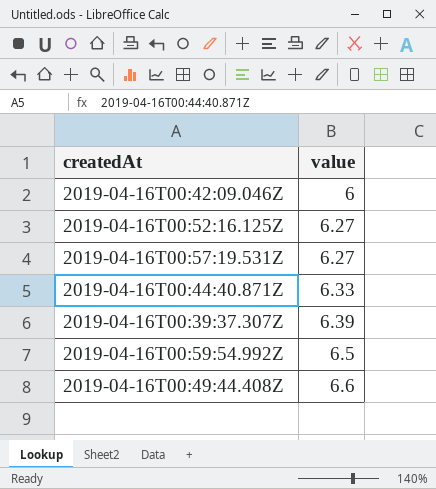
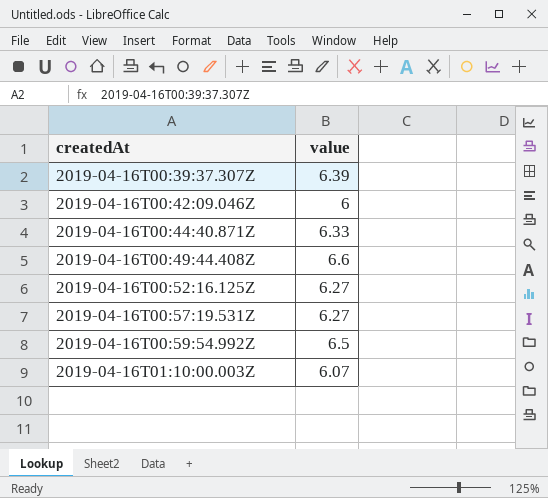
row order: value ascending -> createdAt ascending
row 2019-04-16T01:10:00.003Z: none -> 6.07

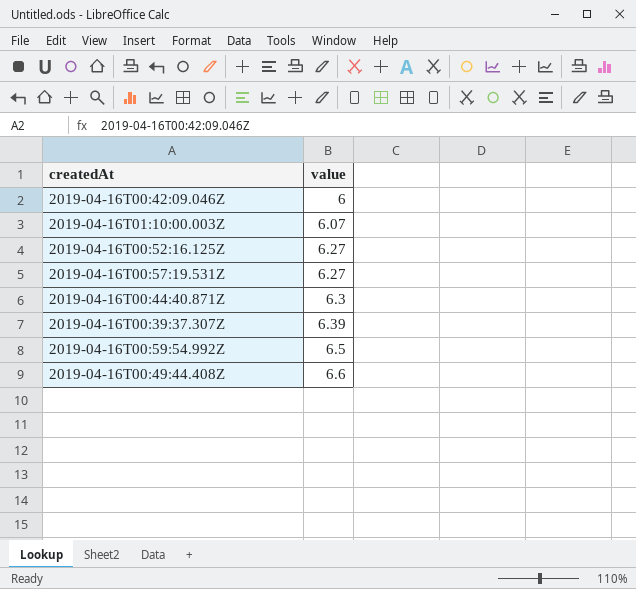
row order: createdAt ascending -> value ascending
2019-04-16T00:44:40.871Z | value: 6.33 -> 6.3

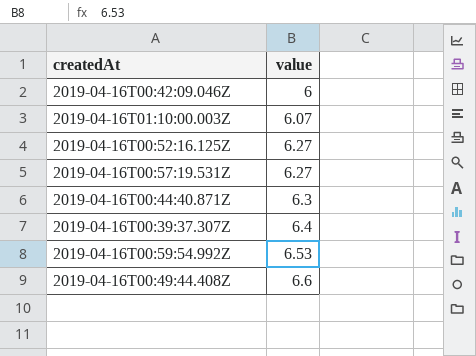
2019-04-16T00:39:37.307Z | value: 6.39 -> 6.4
2019-04-16T00:59:54.992Z | value: 6.5 -> 6.53

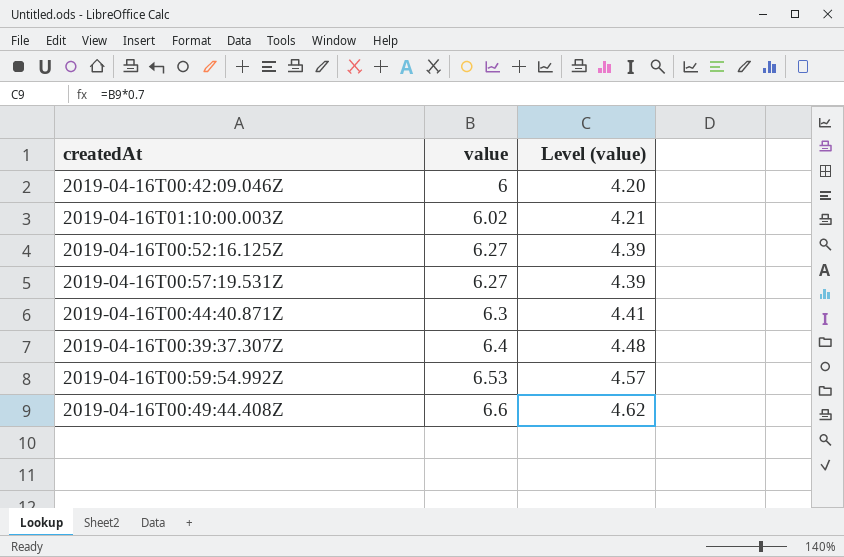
column Level (value) | formula: none -> [value] * 0.7
2019-04-16T01:10:00.003Z | value: 6.07 -> 6.02

